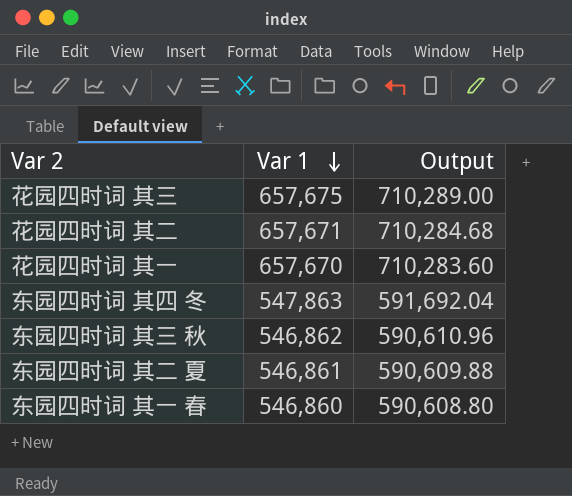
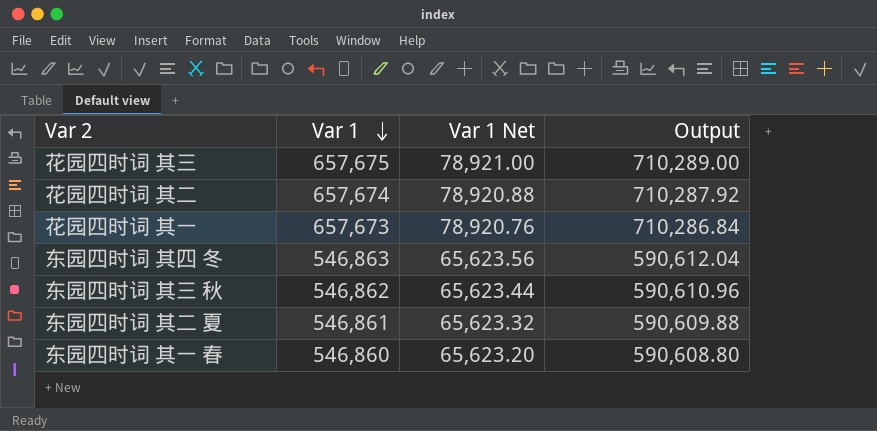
column Var 1 Net | formula: none -> [Var 1] * 0.12
花园四时词 其二 | Var 1: 657,671 -> 657,674
花园四时词 其二 | Output: 710,284.68 -> 710,287.92
花园四时词 其一 | Var 1: 657,670 -> 657,673
花园四时词 其一 | Output: 710,283.60 -> 710,286.84
东园四时词 其四 冬 | Var 1: 547,863 -> 546,863
东园四时词 其四 冬 | Output: 591,692.04 -> 590,612.04

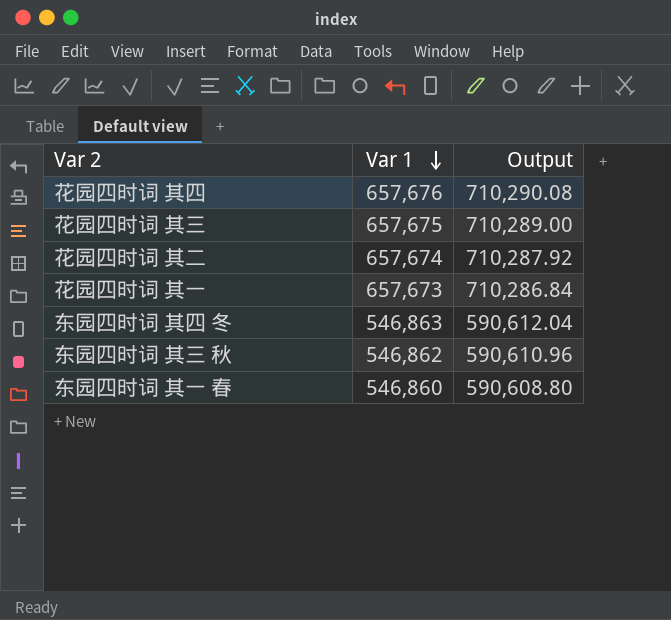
column Var 1 Net | formula: [Var 1] * 0.12 -> none
row 东园四时词 其二 夏: 546,861 | 65,623.32 | 590,609.88 -> none
row 花园四时词 其四: none -> 657,676 | 710,290.08

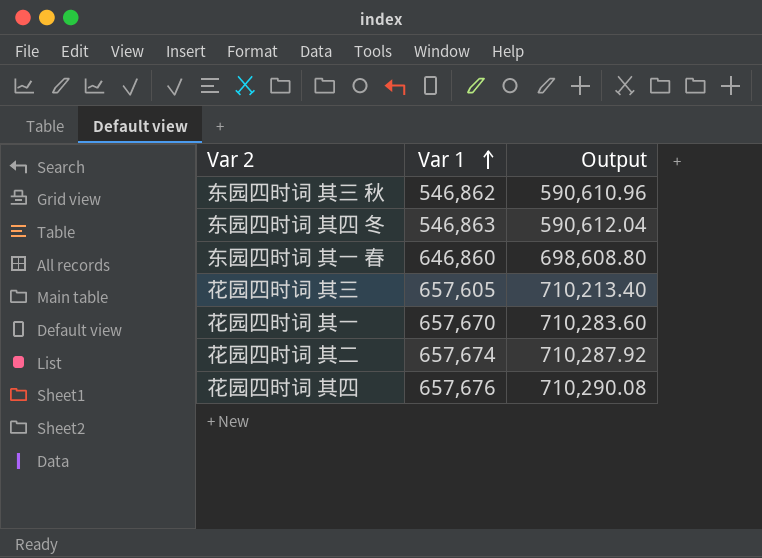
row order: Var 1 descending -> Var 1 ascending
东园四时词 其一 春 | Var 1: 546,860 -> 646,860
东园四时词 其一 春 | Output: 590,608.80 -> 698,608.80
花园四时词 其三 | Var 1: 657,675 -> 657,605
花园四时词 其三 | Output: 710,289.00 -> 710,213.40
花园四时词 其一 | Var 1: 657,673 -> 657,670
花园四时词 其一 | Output: 710,286.84 -> 710,283.60

